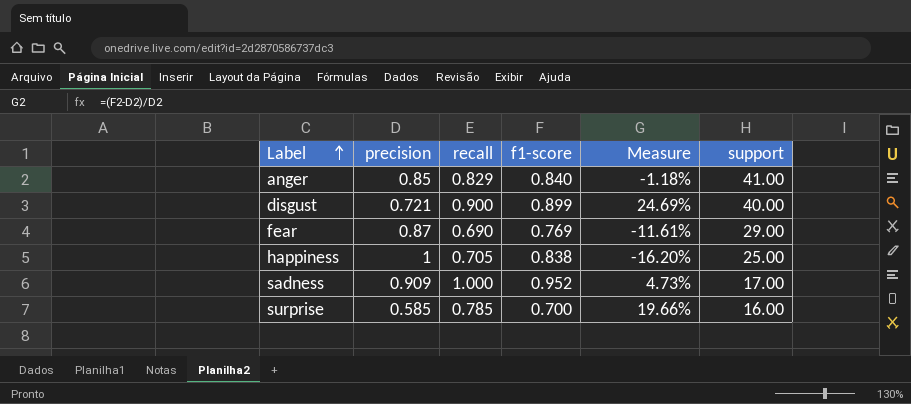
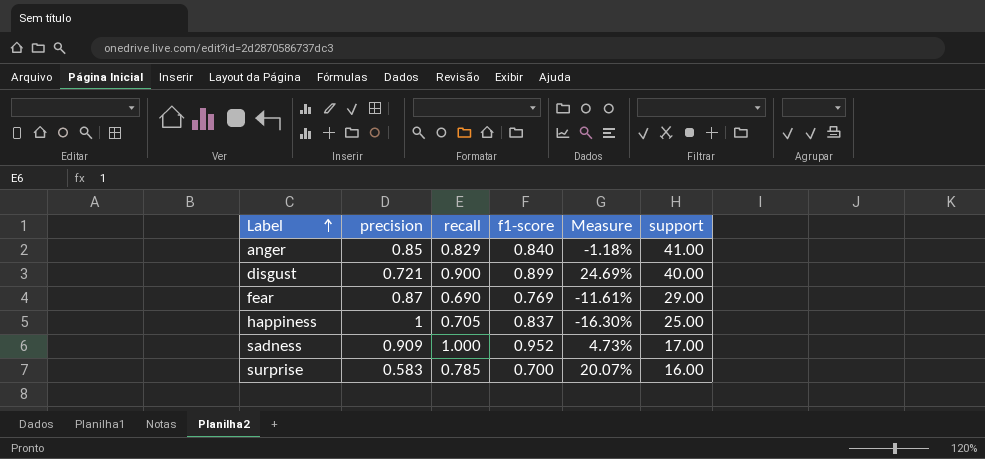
happiness | f1-score: 0.838 -> 0.837
happiness | Measure: -16.20% -> -16.30%
surprise | precision: 0.585 -> 0.583
surprise | Measure: 19.66% -> 20.07%

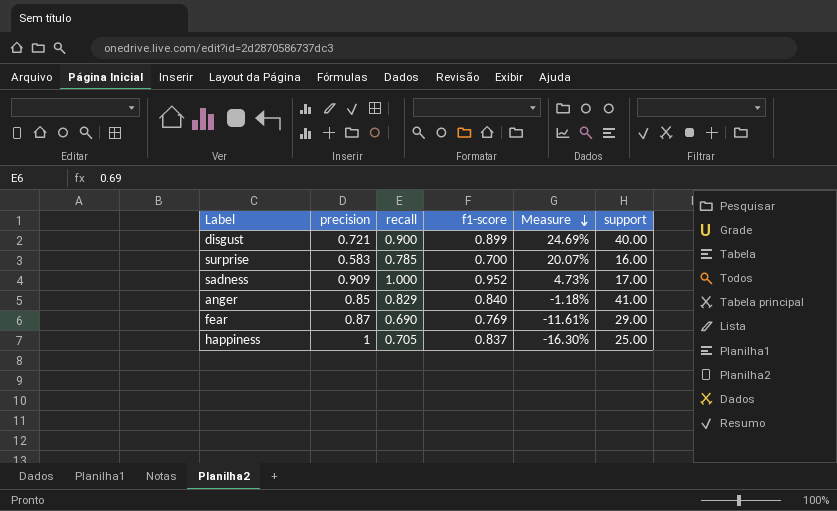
row order: Label ascending -> Measure descending

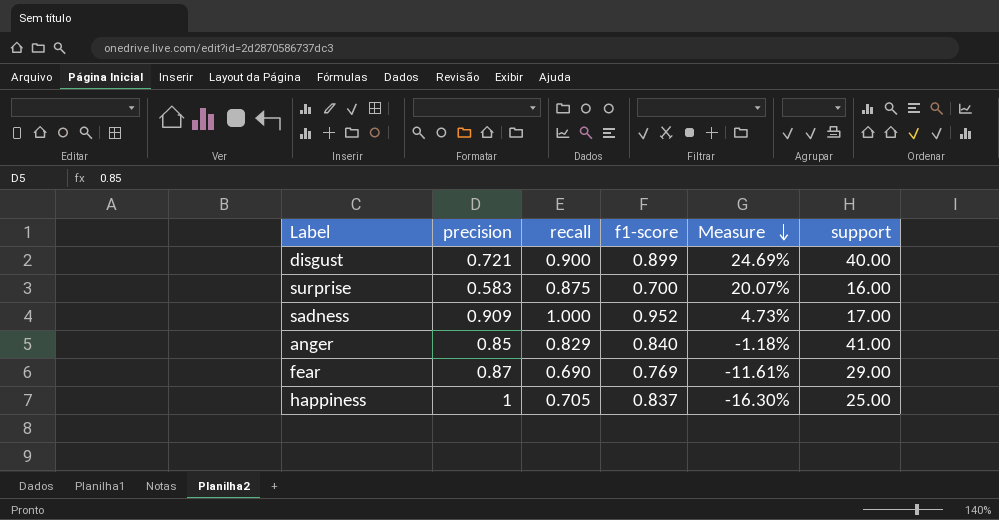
surprise | recall: 0.785 -> 0.875

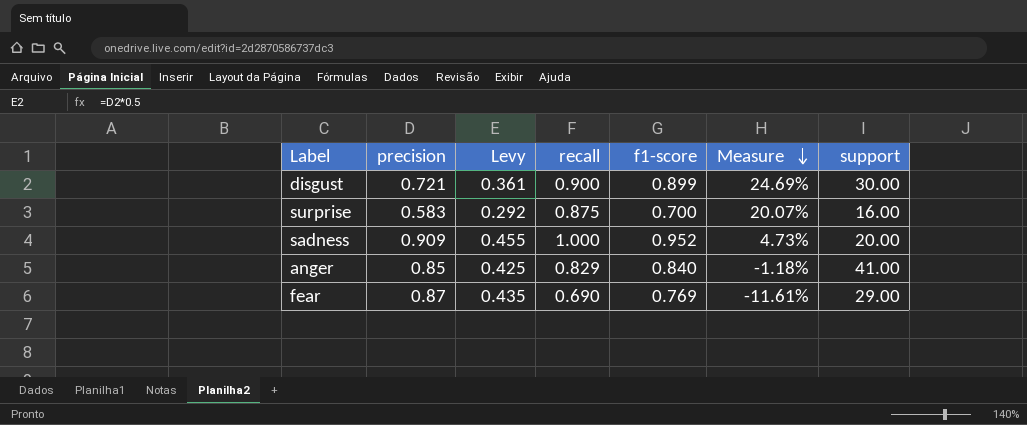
column Levy | formula: none -> [precision] * 0.5
row happiness: 1 | 0.705 | 0.837 | -16.30% | 25.00 -> none
disgust | support: 40.00 -> 30.00
sadness | support: 17.00 -> 20.00

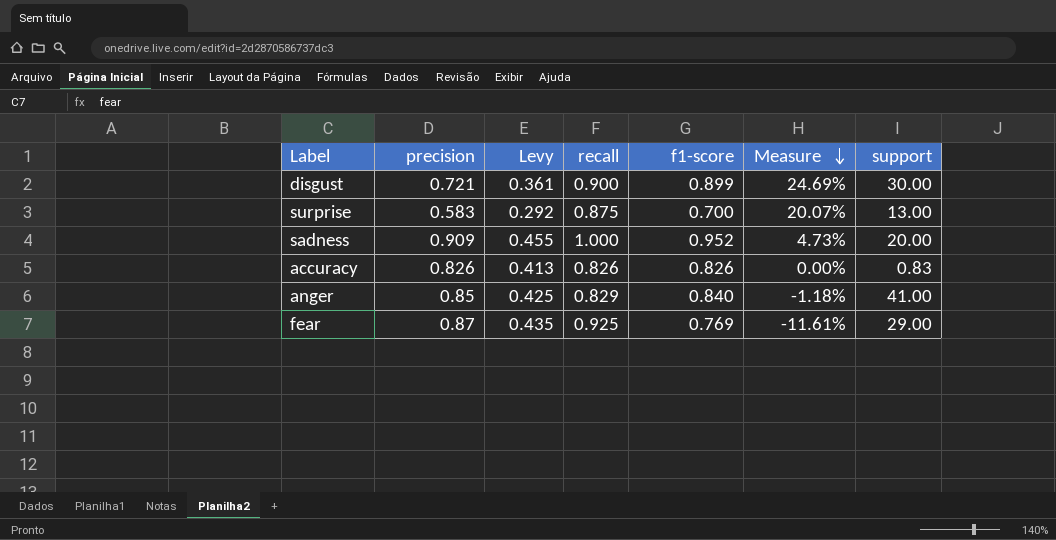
surprise | support: 16.00 -> 13.00
row accuracy: none -> 0.826 | 0.413 | 0.826 | 0.826 | 0.00% | 0.83
fear | recall: 0.690 -> 0.925

